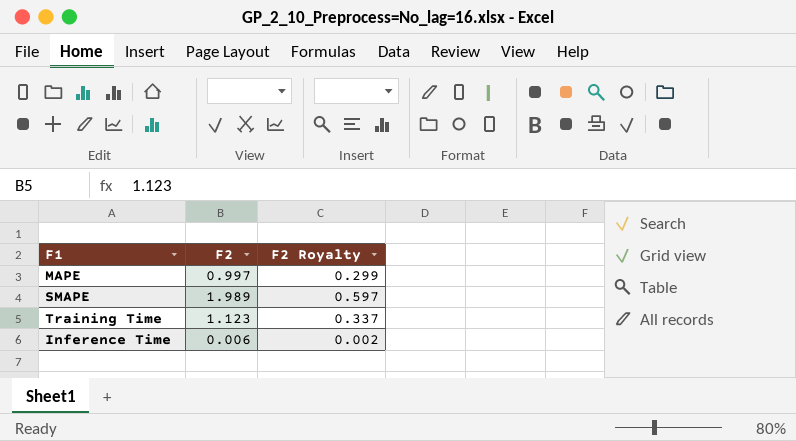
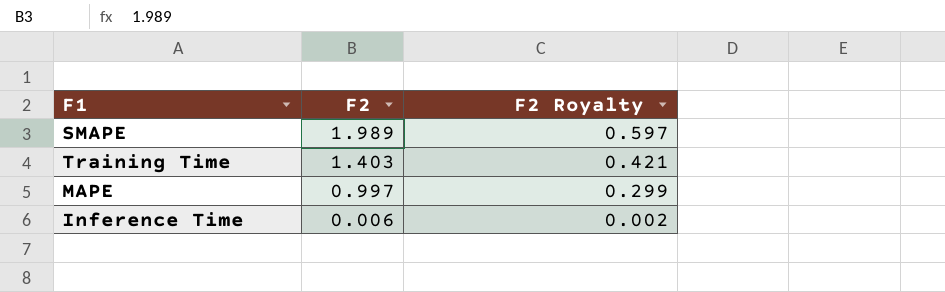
row order: none -> F2 descending
Training Time | F2: 1.123 -> 1.403
Training Time | F2 Royalty: 0.337 -> 0.421

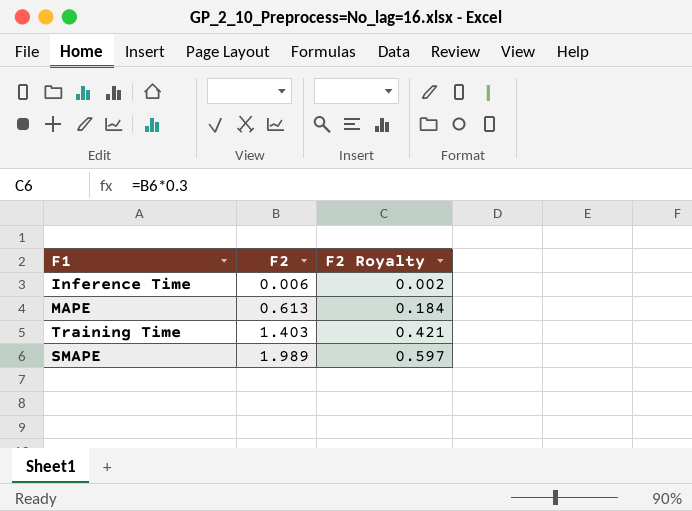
row order: F2 descending -> F2 ascending
MAPE | F2: 0.997 -> 0.613
MAPE | F2 Royalty: 0.299 -> 0.184

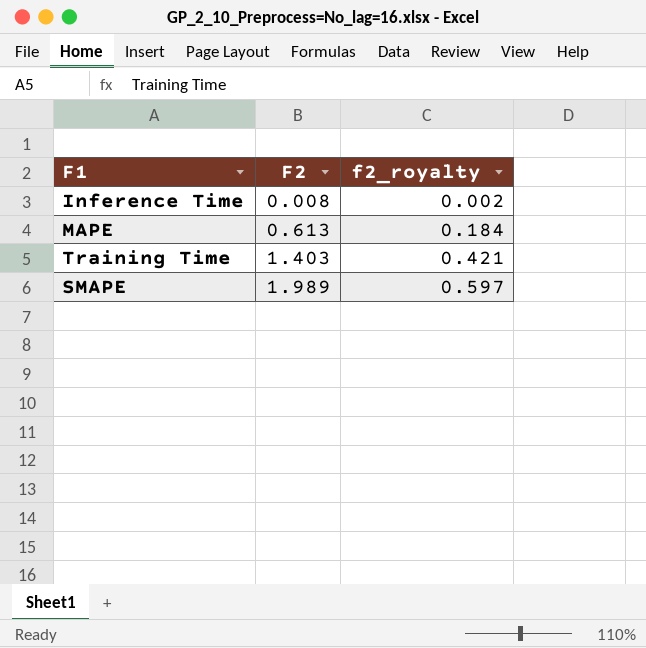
column name: F2 Royalty -> f2_royalty
Inference Time | F2: 0.006 -> 0.008

